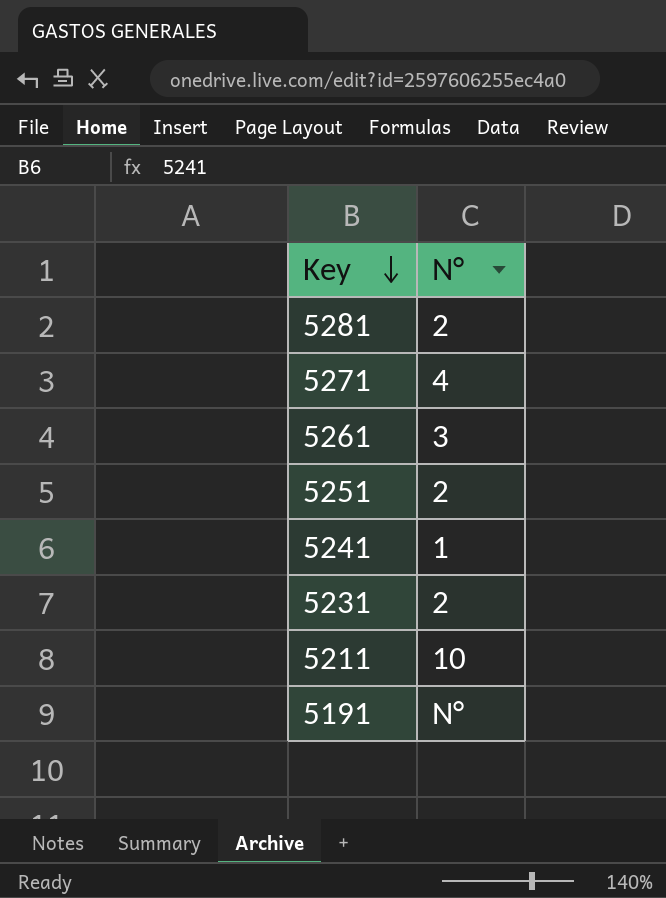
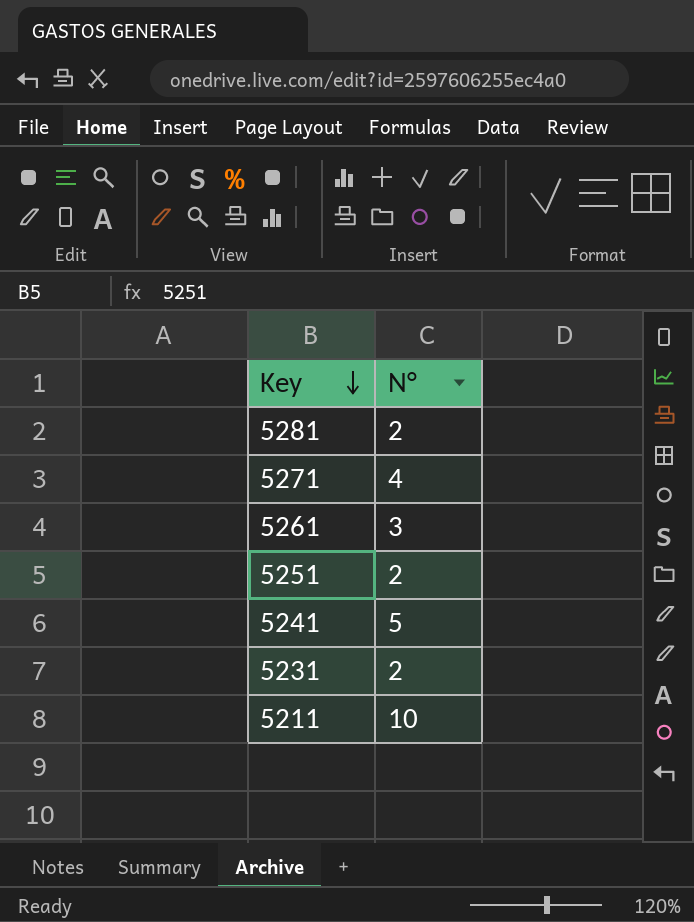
row 5191: N° -> none
5241 | N°: 1 -> 5

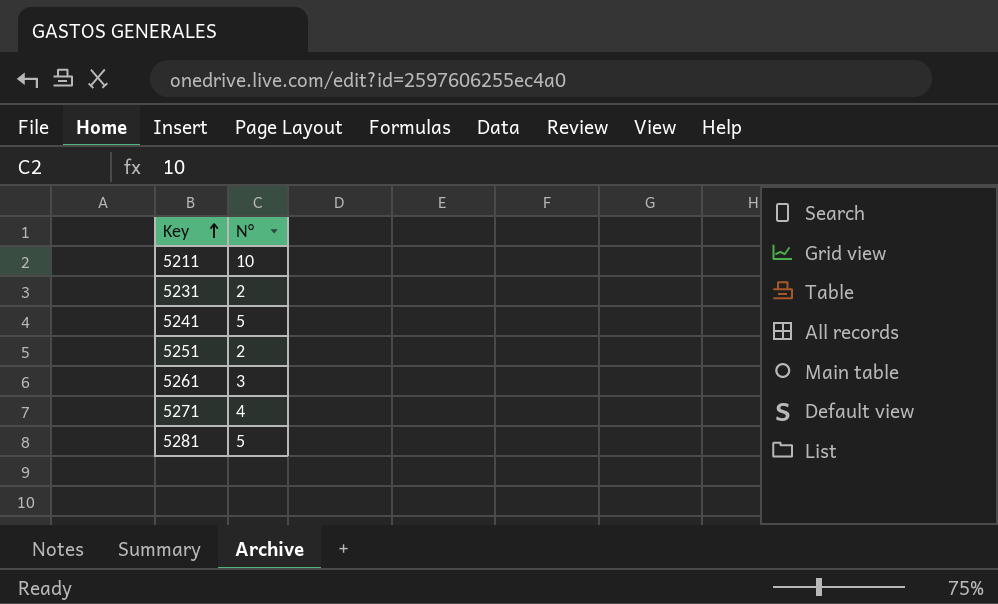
row order: Key descending -> Key ascending
5281 | N°: 2 -> 5

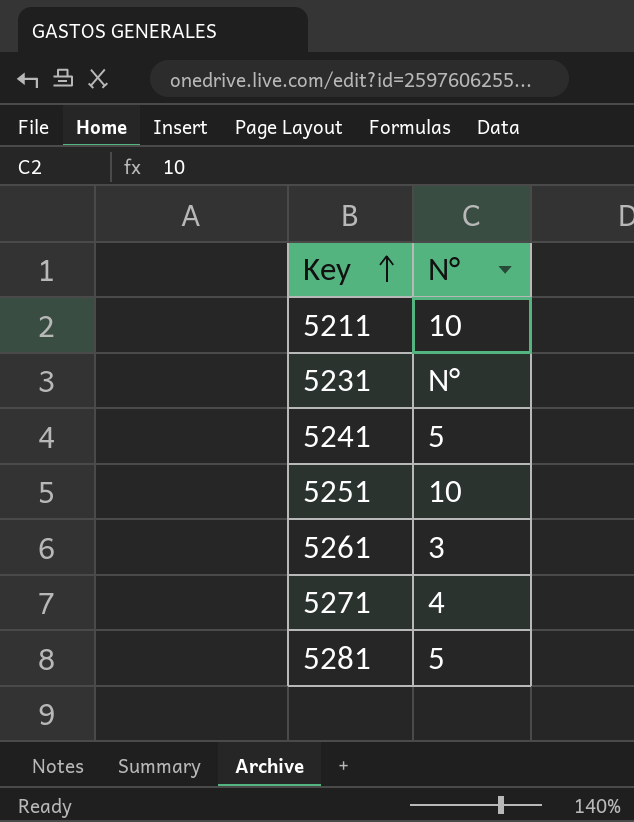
5231 | N°: 2 -> N°
5251 | N°: 2 -> 10

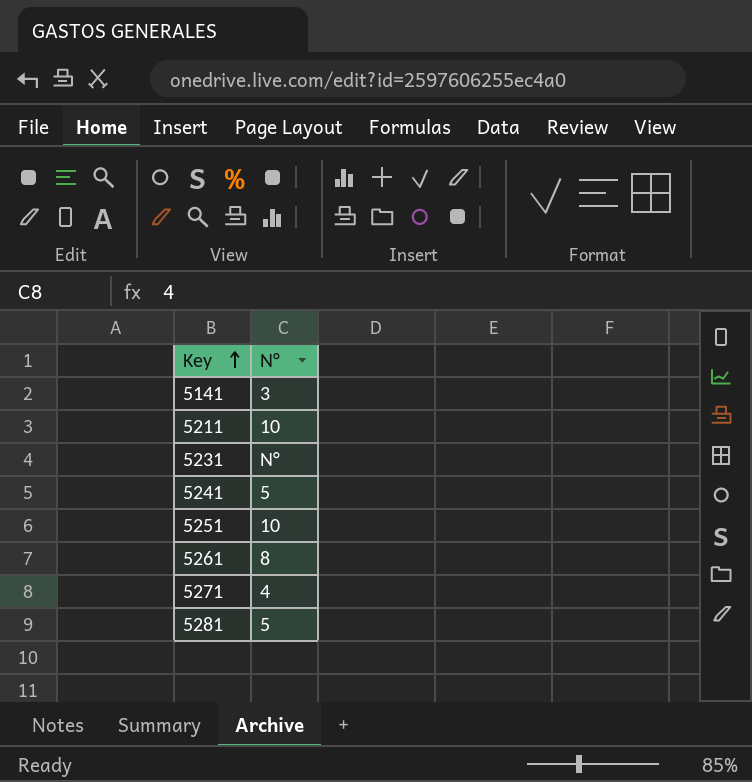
row 5141: none -> 3
5261 | N°: 3 -> 8

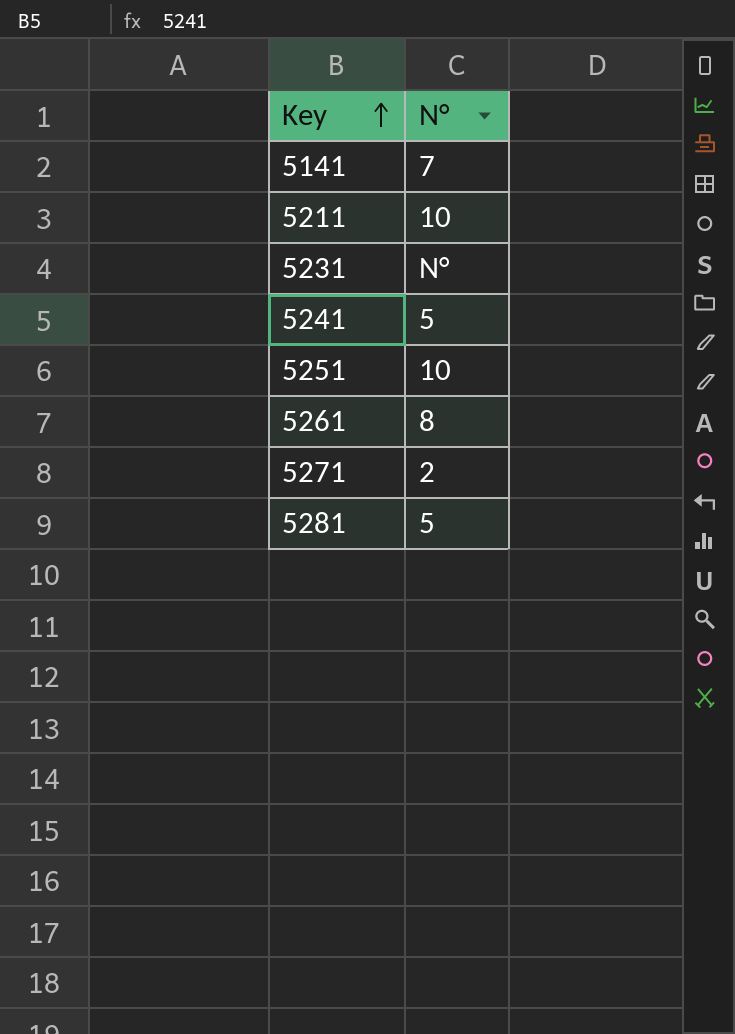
5141 | N°: 3 -> 7
5271 | N°: 4 -> 2

